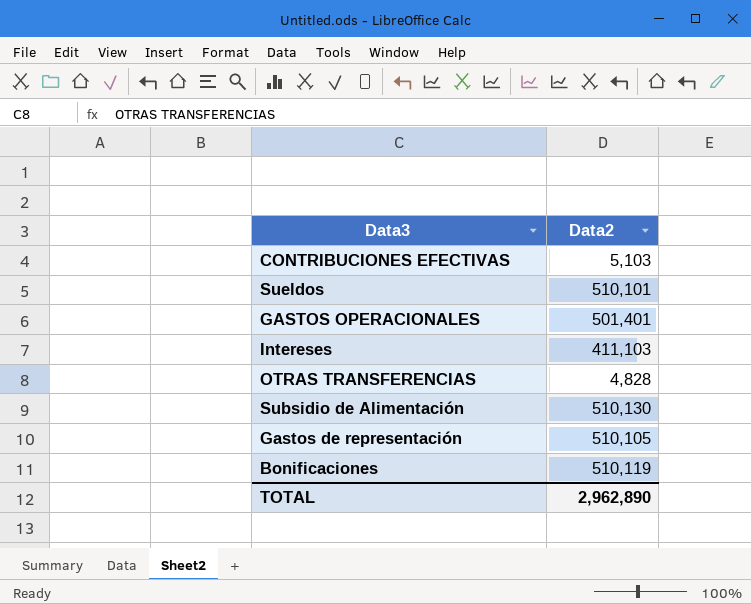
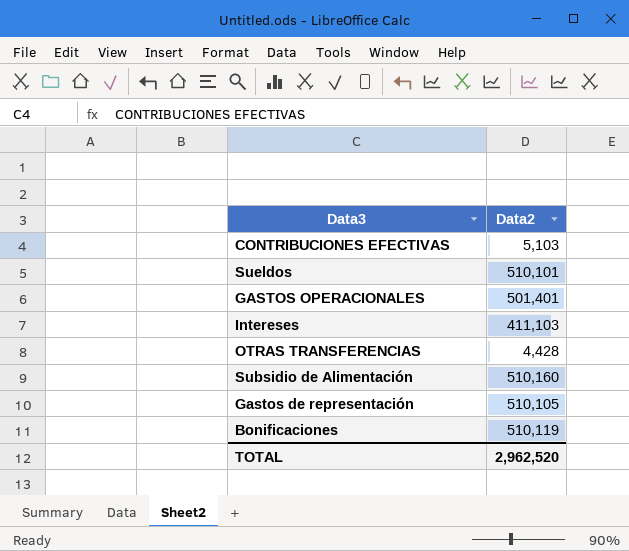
OTRAS TRANSFERENCIAS | Data2: 4,828 -> 4,428
Subsidio de Alimentación | Data2: 510,130 -> 510,160
TOTAL | Data2: 2,962,890 -> 2,962,520

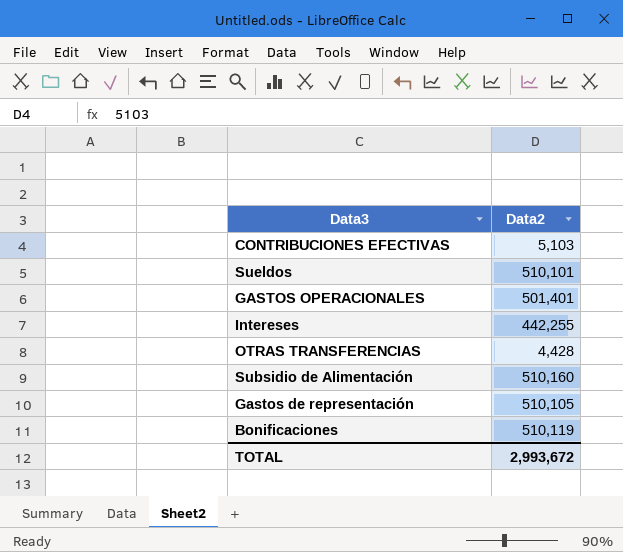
Intereses | Data2: 411,103 -> 442,255
TOTAL | Data2: 2,962,520 -> 2,993,672

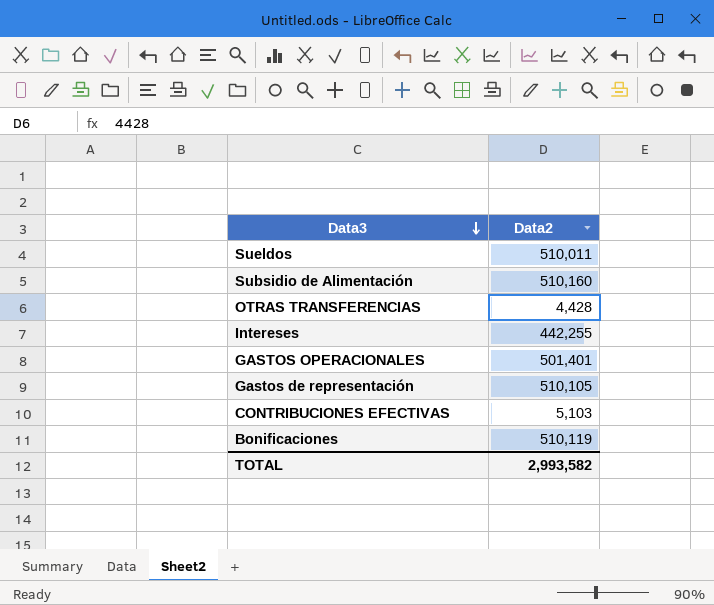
row order: none -> Data3 descending
Sueldos | Data2: 510,101 -> 510,011
TOTAL | Data2: 2,993,672 -> 2,993,582

